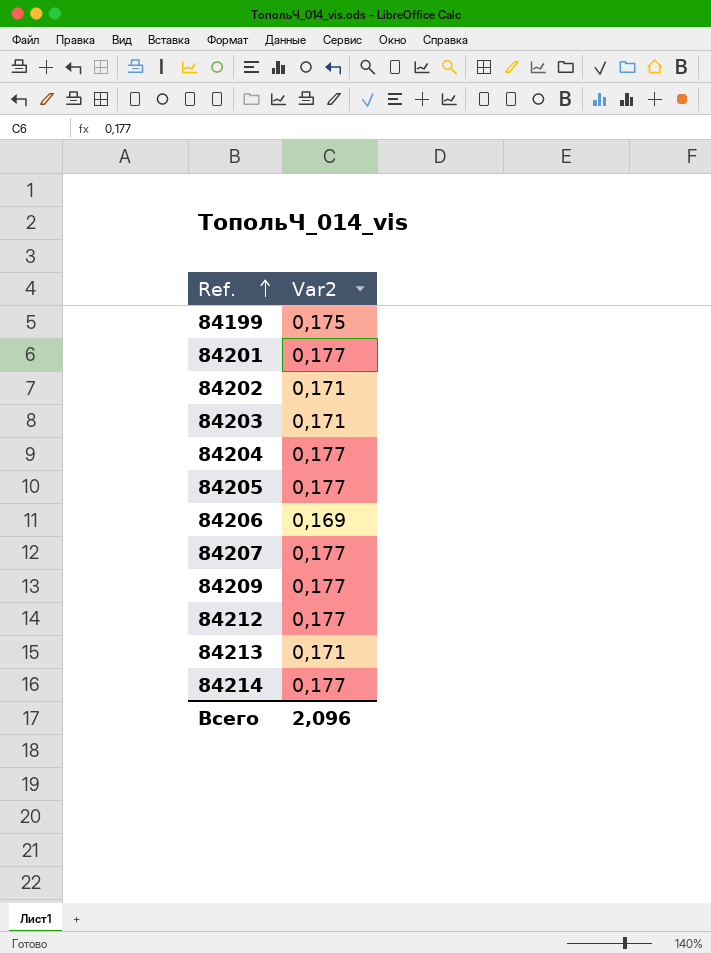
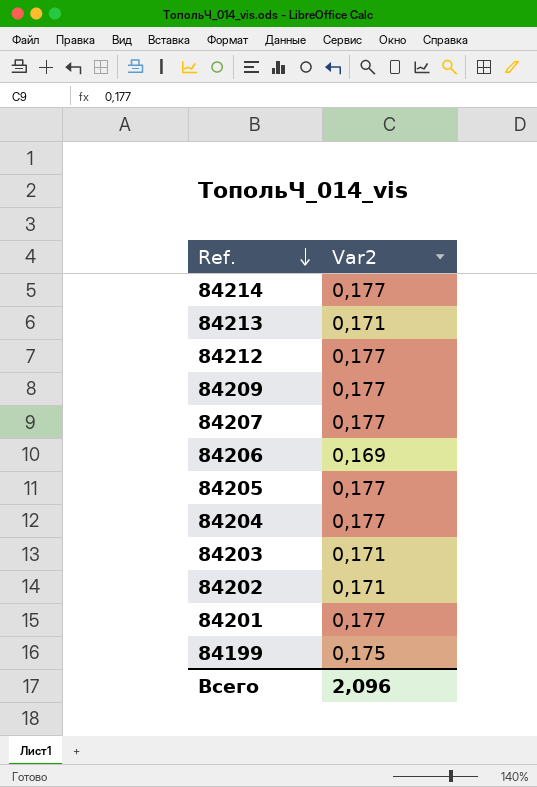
row order: Ref. ascending -> Ref. descending

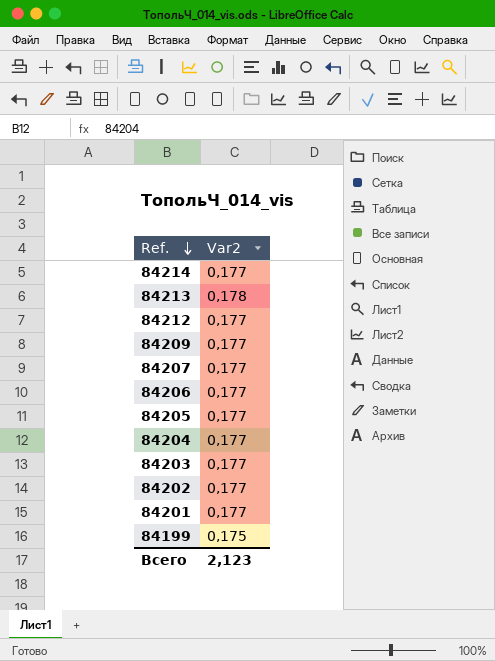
84213 | Var2: 0,171 -> 0,178
84206 | Var2: 0,169 -> 0,177
84203 | Var2: 0,171 -> 0,177
84202 | Var2: 0,171 -> 0,177
Всего | Var2: 2,096 -> 2,123

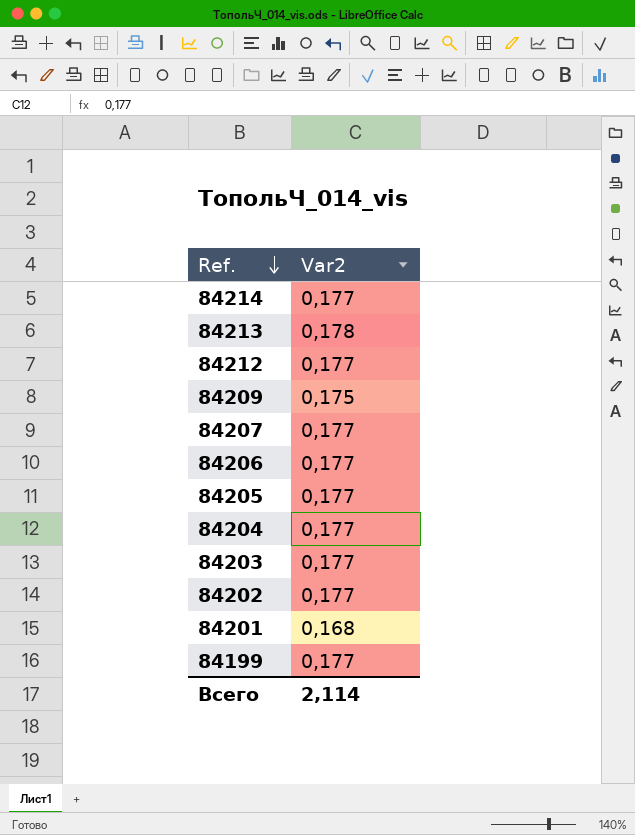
84209 | Var2: 0,177 -> 0,175
84201 | Var2: 0,177 -> 0,168
84199 | Var2: 0,175 -> 0,177
Всего | Var2: 2,123 -> 2,114

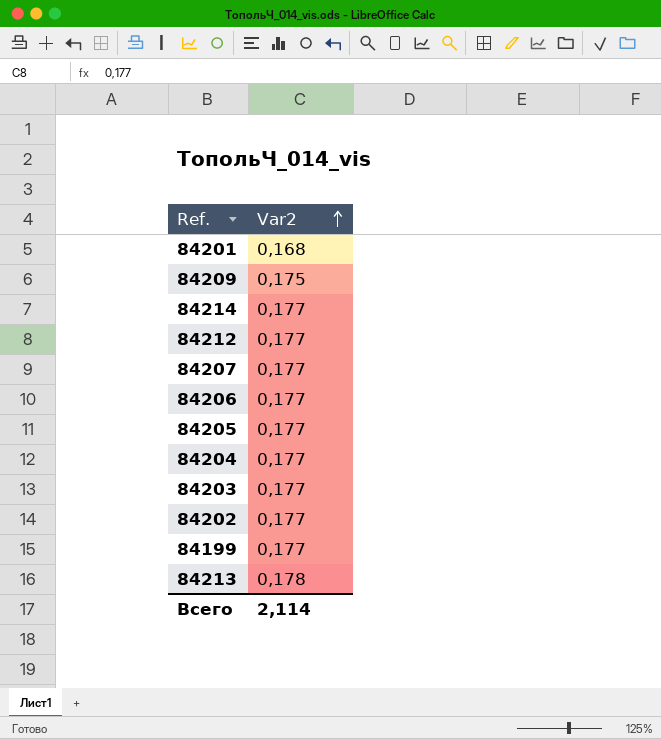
row order: Ref. descending -> Var2 ascending

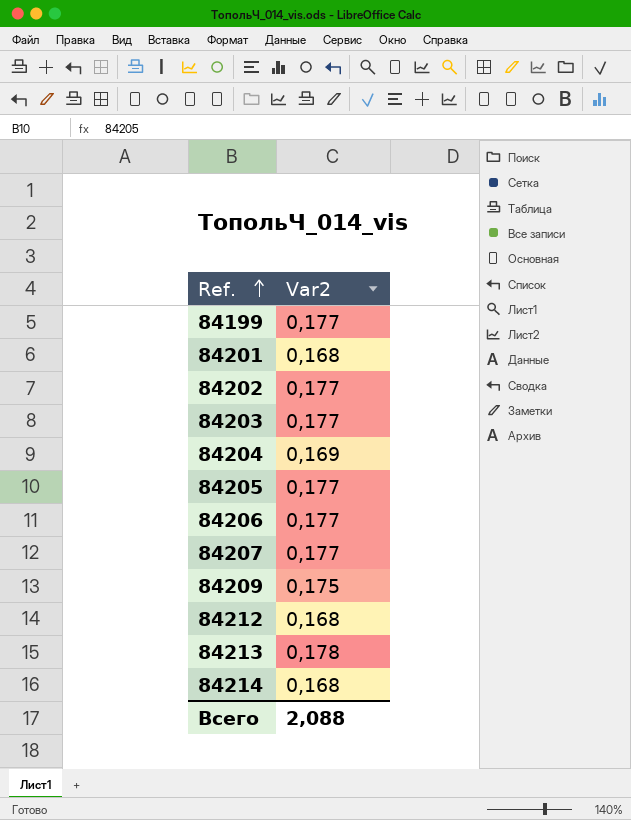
row order: Var2 ascending -> Ref. ascending
84204 | Var2: 0,177 -> 0,169
84212 | Var2: 0,177 -> 0,168
84214 | Var2: 0,177 -> 0,168
Всего | Var2: 2,114 -> 2,088

